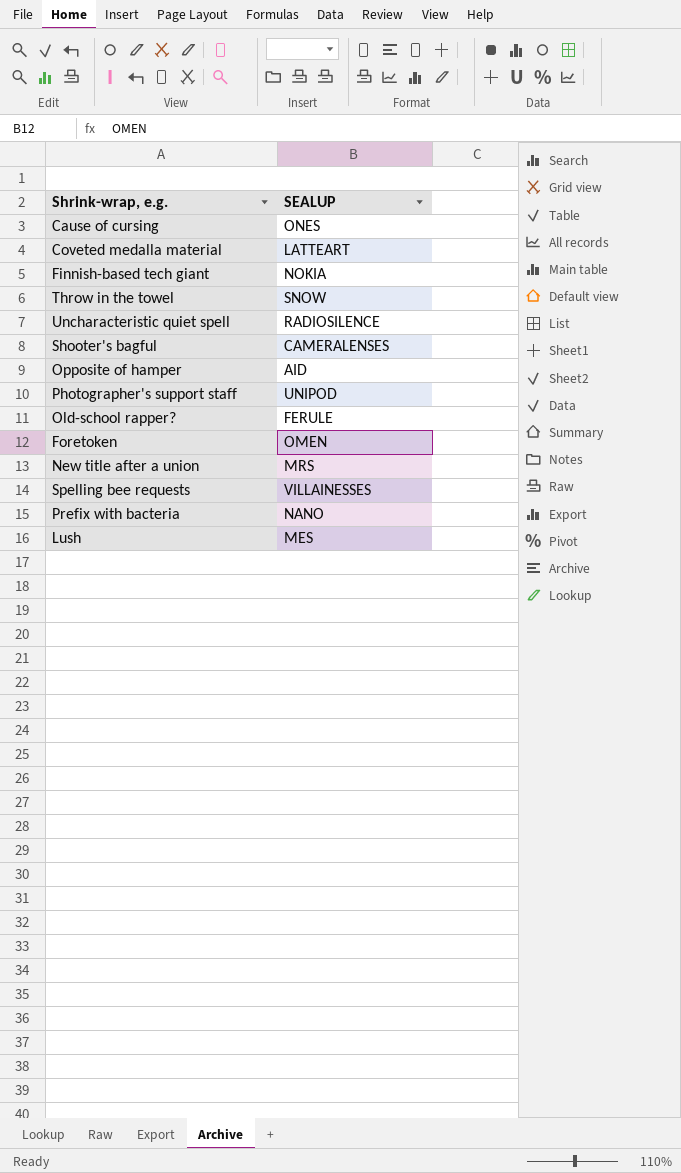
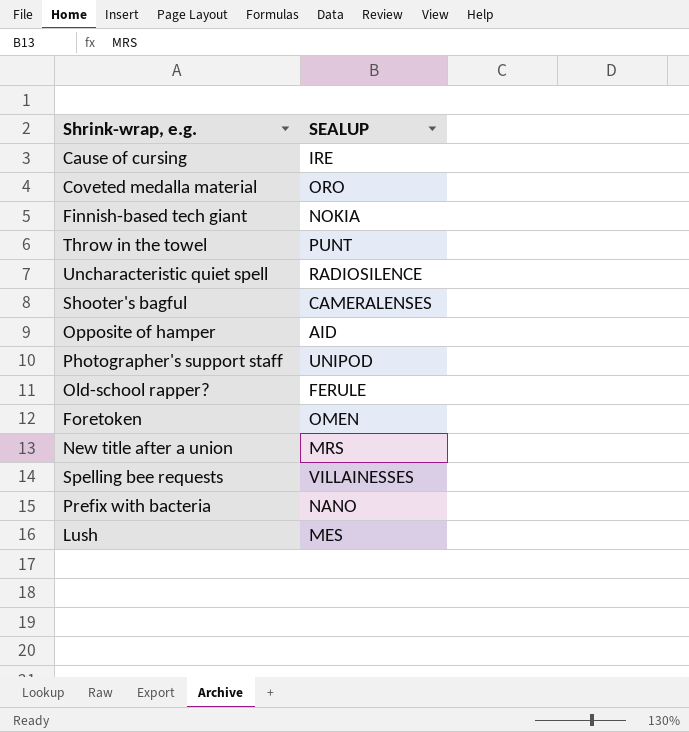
Cause of cursing | SEALUP: ONES -> IRE
Coveted medalla material | SEALUP: LATTEART -> ORO
Throw in the towel | SEALUP: SNOW -> PUNT

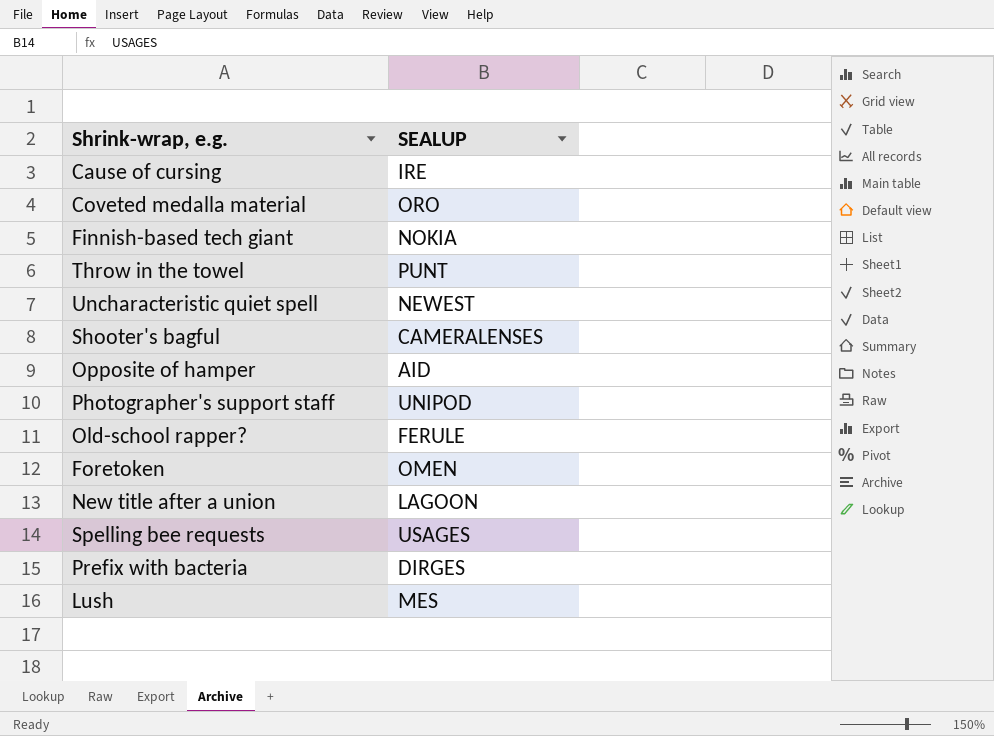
Uncharacteristic quiet spell | SEALUP: RADIOSILENCE -> NEWEST
New title after a union | SEALUP: MRS -> LAGOON
Spelling bee requests | SEALUP: VILLAINESSES -> USAGES
Prefix with bacteria | SEALUP: NANO -> DIRGES

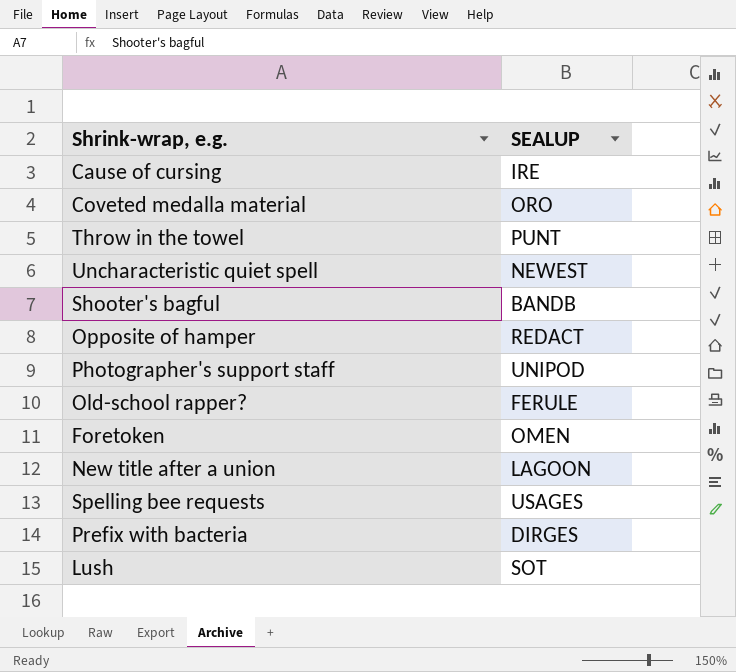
row Finnish-based tech giant: NOKIA -> none
Shooter's bagful | SEALUP: CAMERALENSES -> BANDB
Opposite of hamper | SEALUP: AID -> REDACT
Lush | SEALUP: MES -> SOT

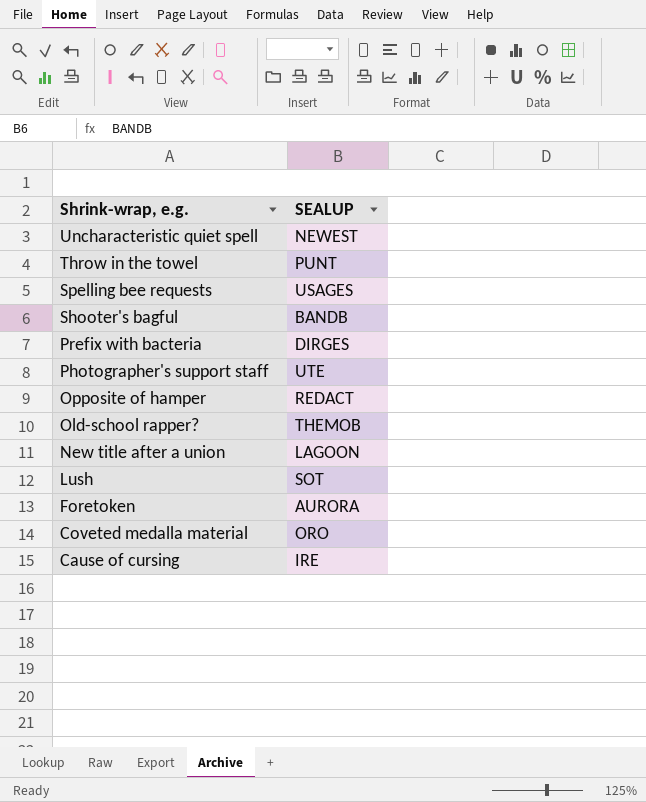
row order: none -> Shrink-wrap, e.g. descending
Photographer's support staff | SEALUP: UNIPOD -> UTE
Old-school rapper? | SEALUP: FERULE -> THEMOB
Foretoken | SEALUP: OMEN -> AURORA

